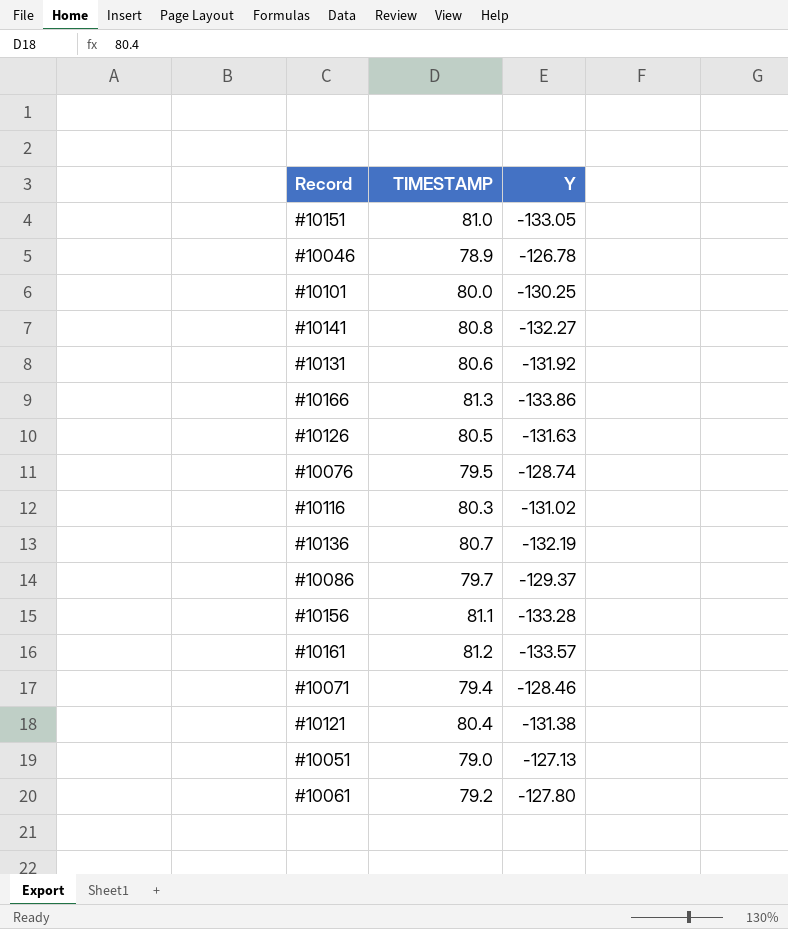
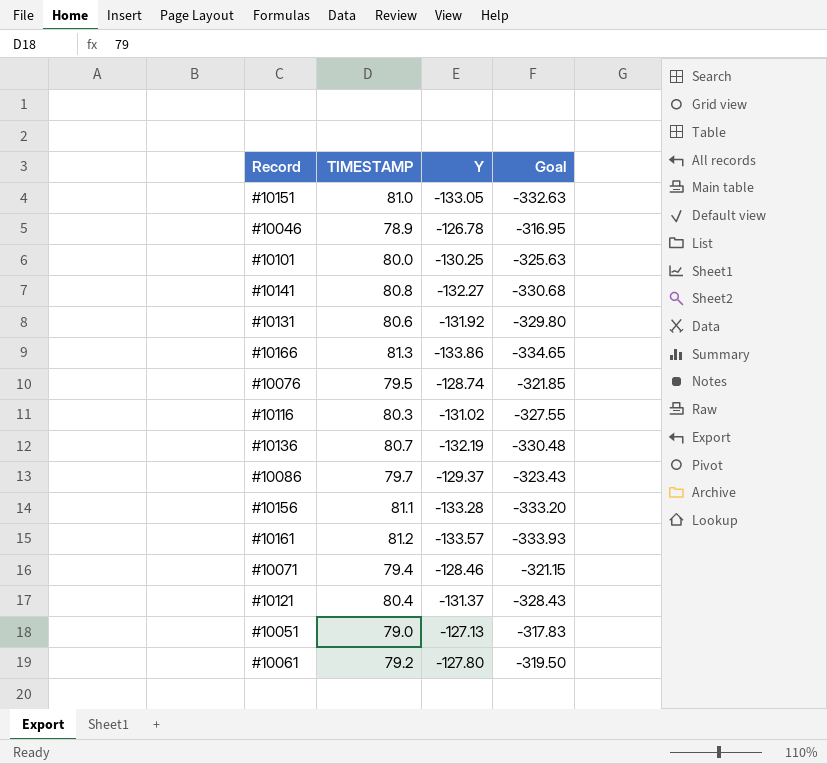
column Goal | formula: none -> [Y] * 2.5
row #10126: 80.5 | -131.63 -> none
#10121 | Y: -131.38 -> -131.37

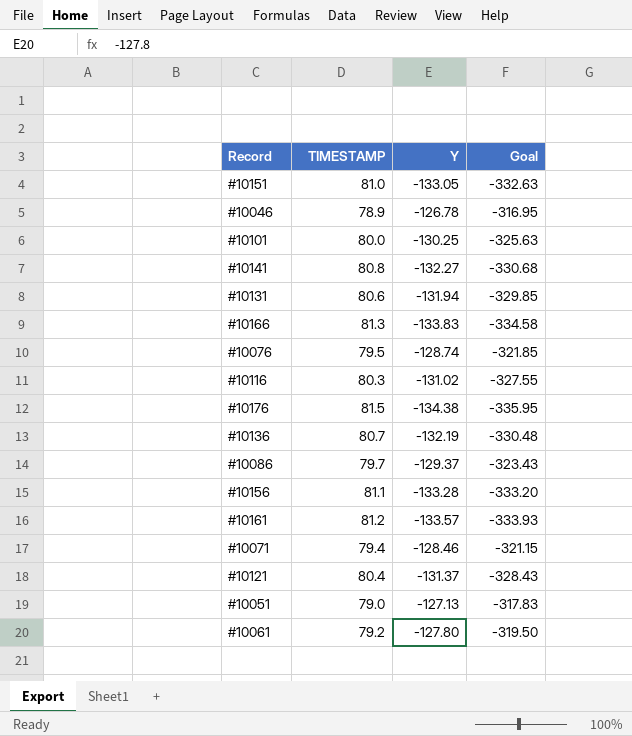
#10131 | Y: -131.92 -> -131.94
#10131 | Goal: -329.80 -> -329.85
#10166 | Y: -133.86 -> -133.83
#10166 | Goal: -334.65 -> -334.58
row #10176: none -> 81.5 | -134.38 | -335.95

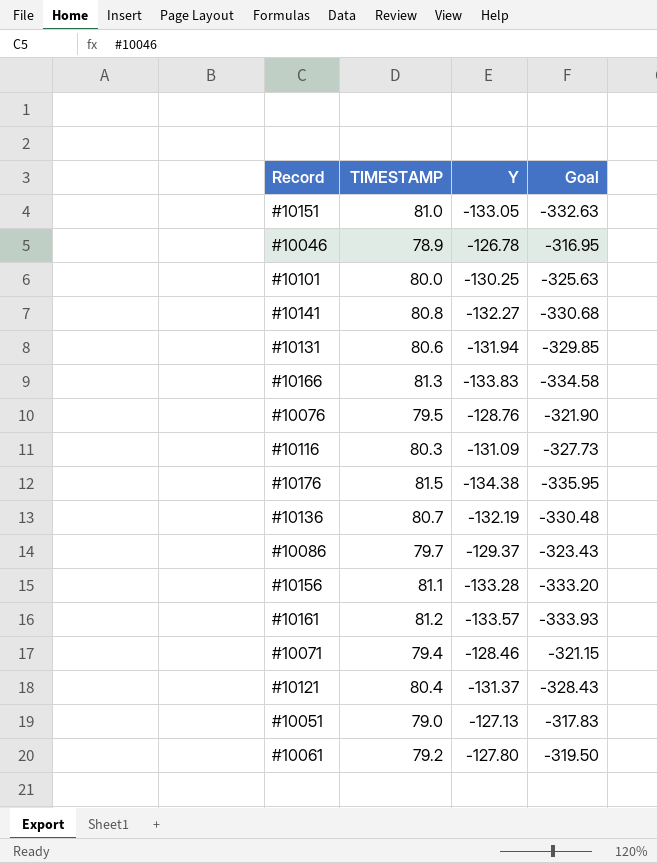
#10076 | Y: -128.74 -> -128.76
#10076 | Goal: -321.85 -> -321.90
#10116 | Y: -131.02 -> -131.09
#10116 | Goal: -327.55 -> -327.73

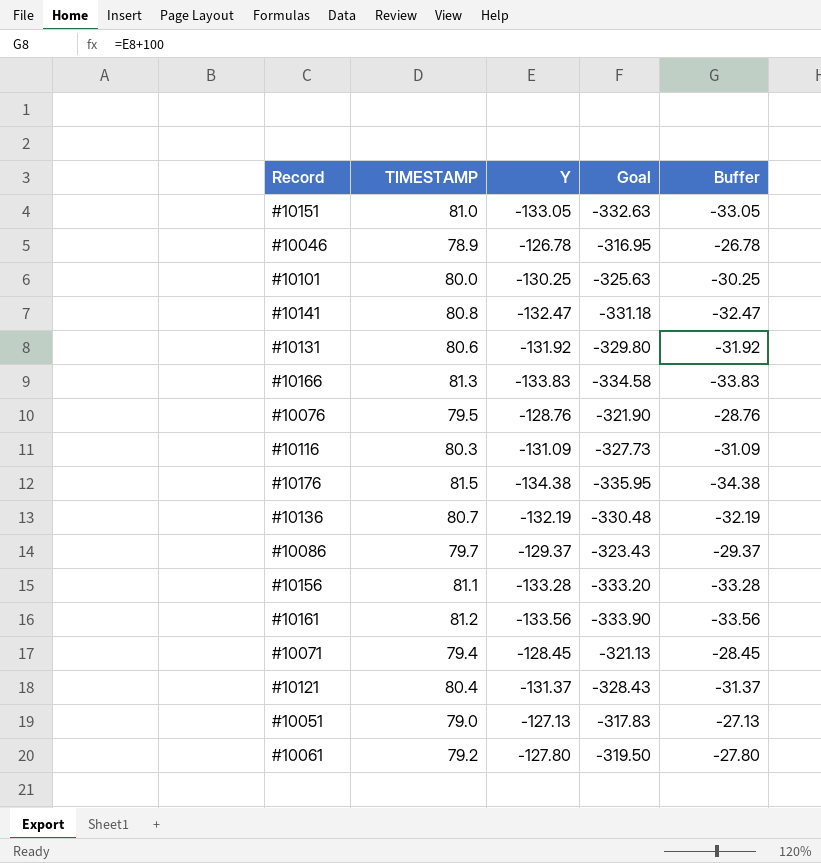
column Buffer | formula: none -> [Y] + 100
#10141 | Y: -132.27 -> -132.47
#10141 | Goal: -330.68 -> -331.18
#10131 | Y: -131.94 -> -131.92
#10131 | Goal: -329.85 -> -329.80
#10161 | Y: -133.57 -> -133.56
#10161 | Goal: -333.93 -> -333.90
#10071 | Y: -128.46 -> -128.45
#10071 | Goal: -321.15 -> -321.13

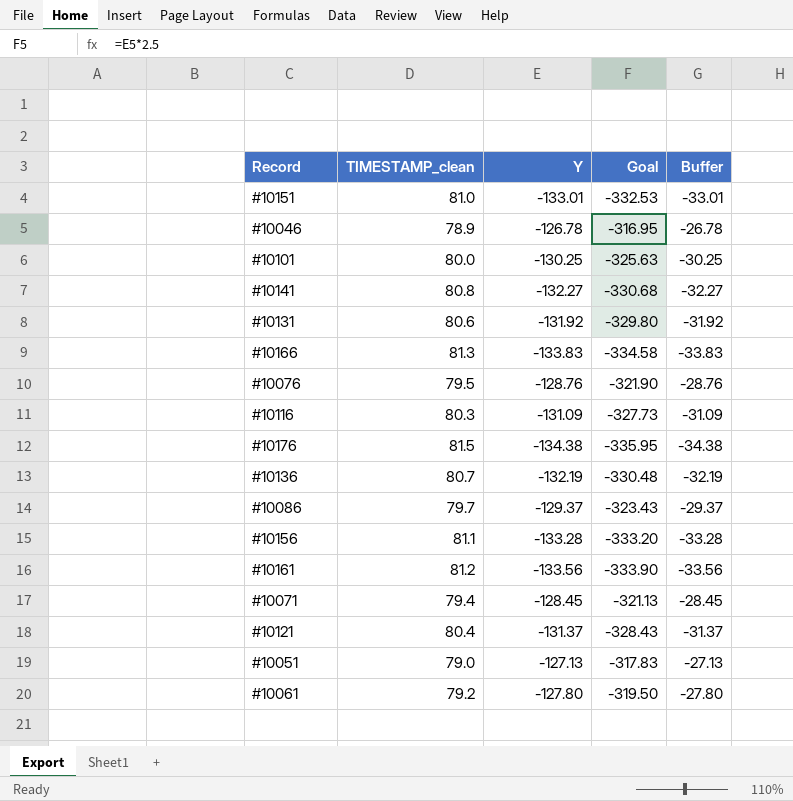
column name: TIMESTAMP -> TIMESTAMP_clean
#10151 | Y: -133.05 -> -133.01
#10151 | Goal: -332.63 -> -332.53
#10151 | Buffer: -33.05 -> -33.01
#10141 | Y: -132.47 -> -132.27
#10141 | Goal: -331.18 -> -330.68
#10141 | Buffer: -32.47 -> -32.27

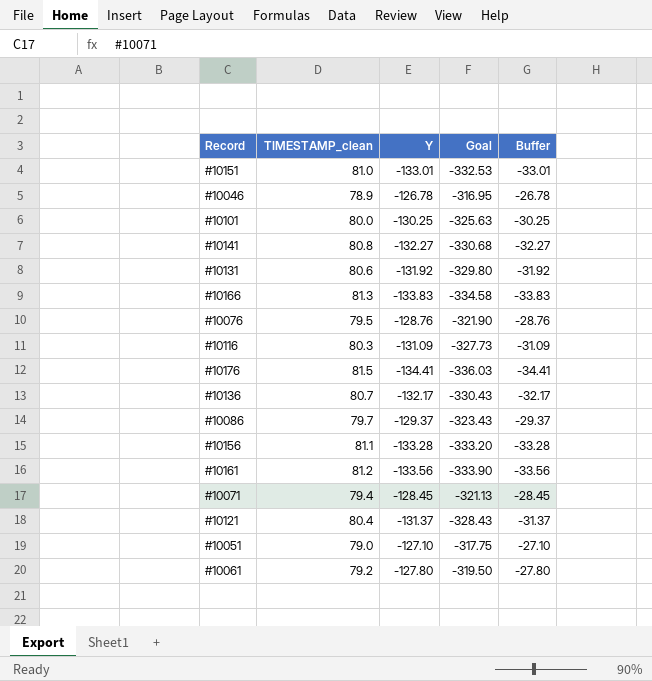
#10176 | Y: -134.38 -> -134.41
#10176 | Goal: -335.95 -> -336.03
#10176 | Buffer: -34.38 -> -34.41
#10136 | Y: -132.19 -> -132.17
#10136 | Goal: -330.48 -> -330.43
#10136 | Buffer: -32.19 -> -32.17
#10051 | Y: -127.13 -> -127.10
#10051 | Goal: -317.83 -> -317.75
#10051 | Buffer: -27.13 -> -27.10

